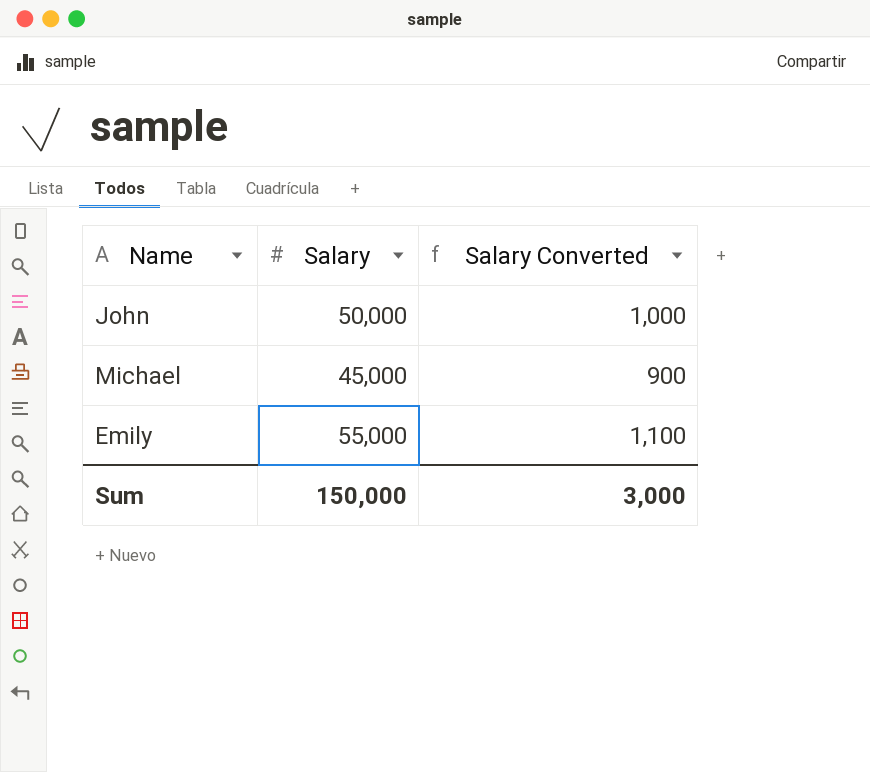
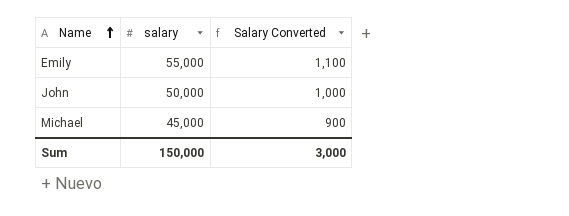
row order: none -> Name ascending
column name: Salary -> salary

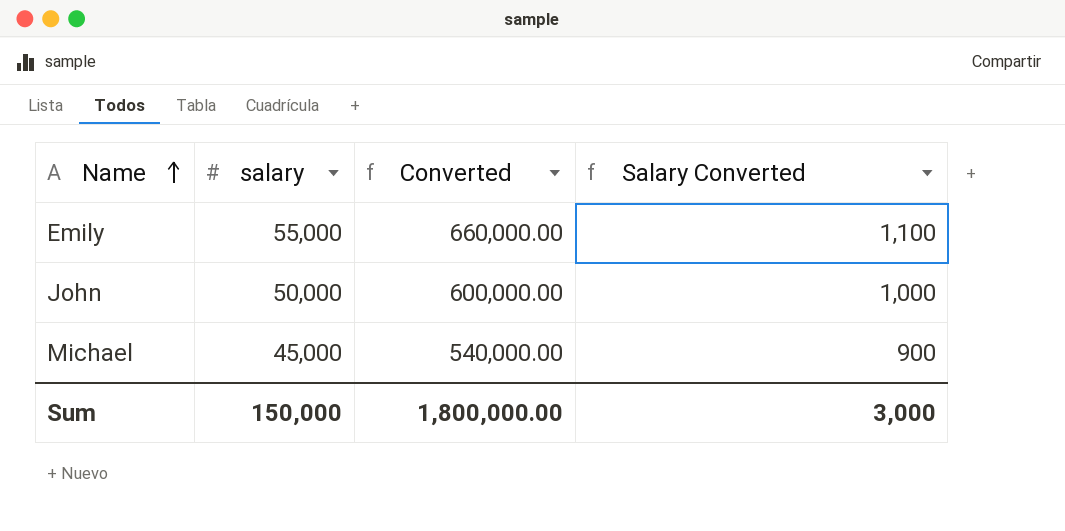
column Converted | formula: none -> [salary] * 12

